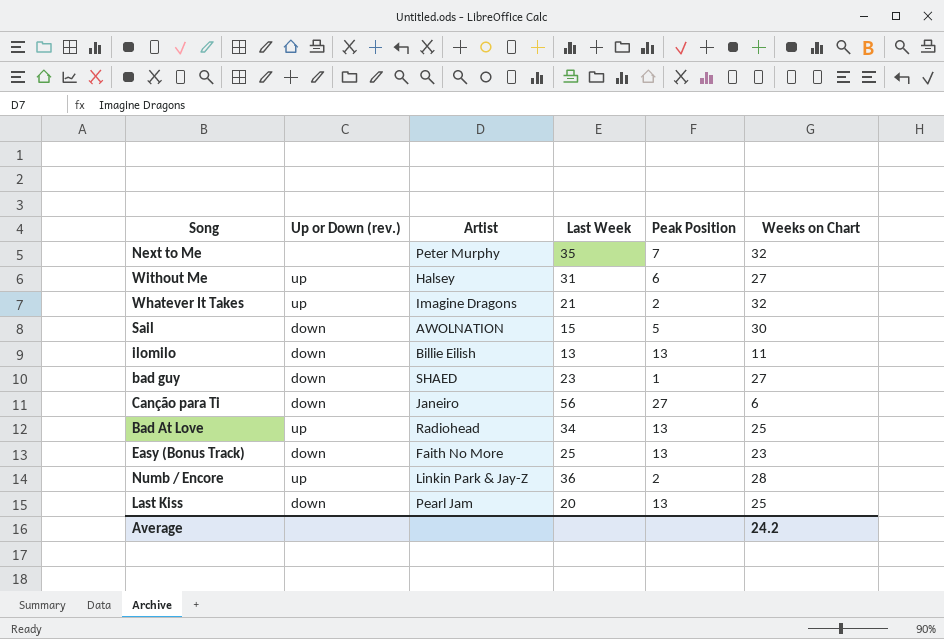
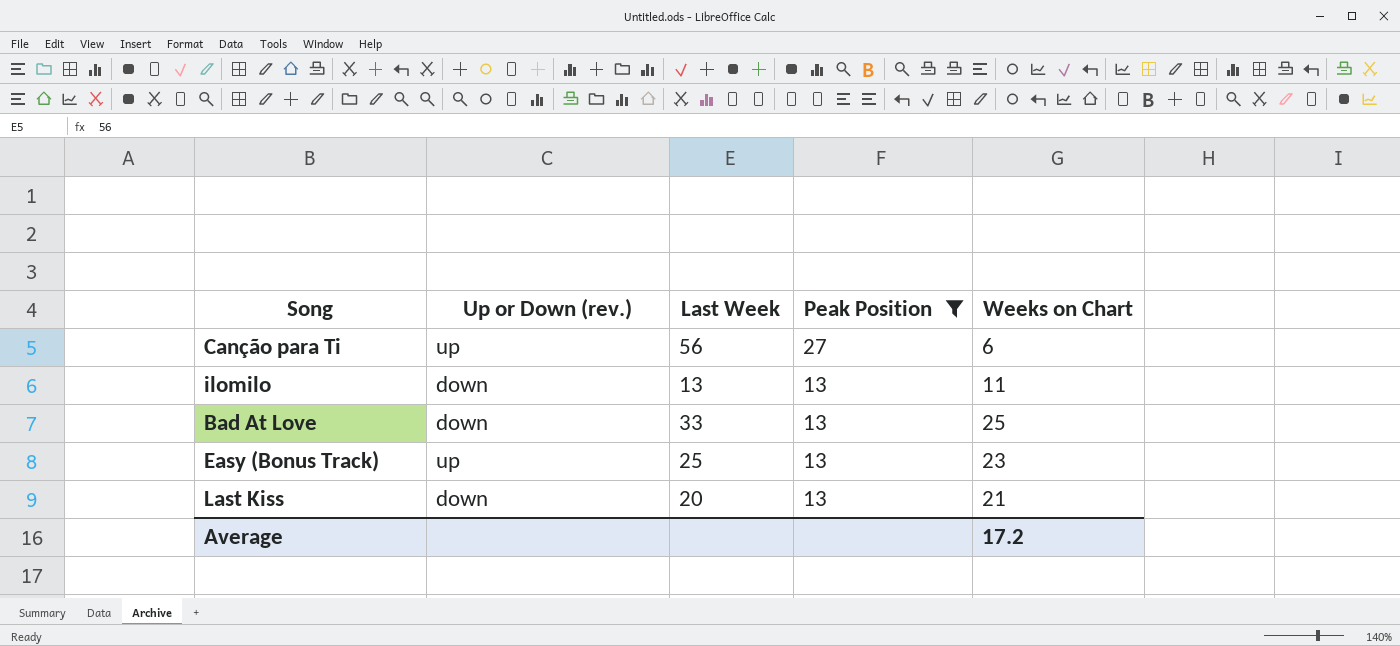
filter: none -> Peak Position >= 13
row order: none -> Peak Position descending
column Artist | position: 3 -> none
Canção para Ti | Up or Down (rev.): down -> up
Bad At Love | Up or Down (rev.): up -> down
Bad At Love | Last Week: 34 -> 33
Easy (Bonus Track) | Up or Down (rev.): down -> up
Last Kiss | Weeks on Chart: 25 -> 21
Average | Weeks on Chart: 24.2 -> 17.2

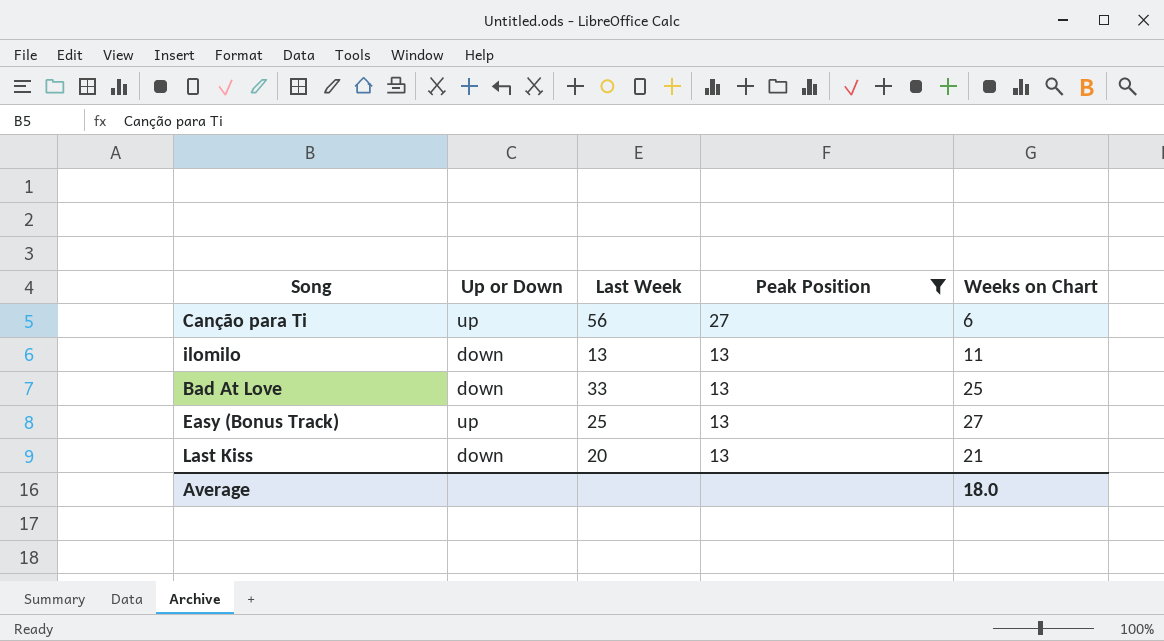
column name: Up or Down (rev.) -> Up or Down
Easy (Bonus Track) | Weeks on Chart: 23 -> 27
Average | Weeks on Chart: 17.2 -> 18.0

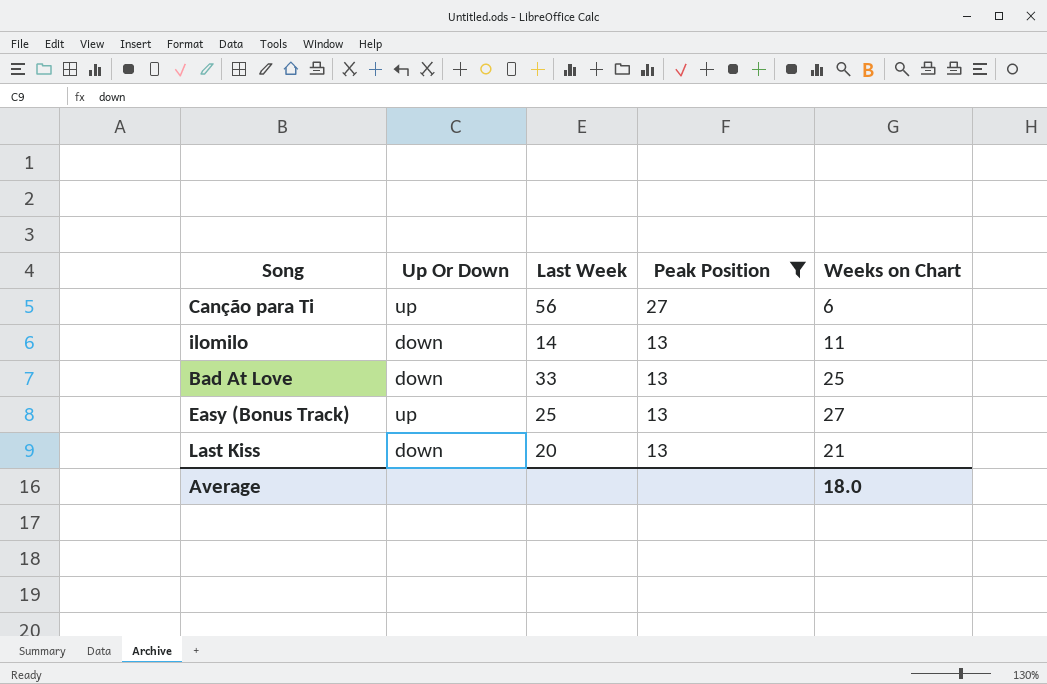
column name: Up or Down -> Up Or Down
ilomilo | Last Week: 13 -> 14

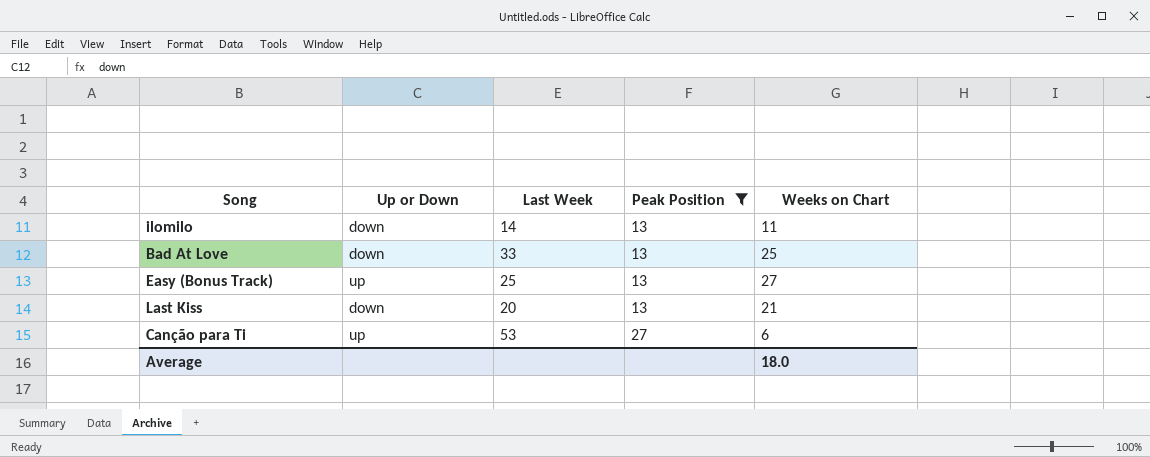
row order: Peak Position descending -> Peak Position ascending
column name: Up Or Down -> Up or Down
Canção para Ti | Last Week: 56 -> 53

